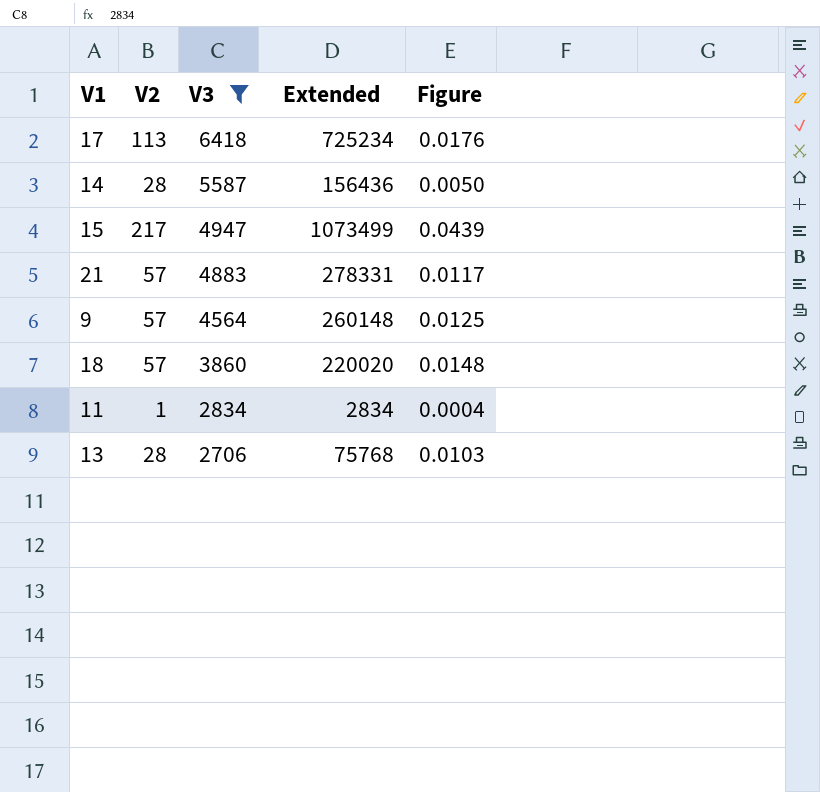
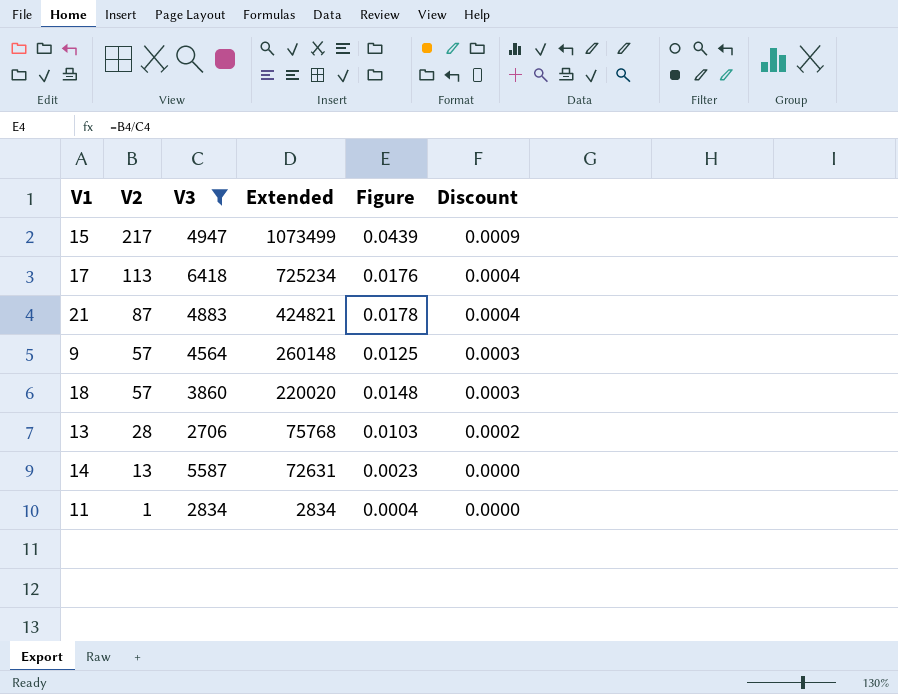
row order: V3 descending -> V2 descending
column Discount | formula: none -> [Figure] * 0.02
21 | V2: 57 -> 87
21 | Extended: 278331 -> 424821
21 | Figure: 0.0117 -> 0.0178
14 | V2: 28 -> 13
14 | Extended: 156436 -> 72631
14 | Figure: 0.0050 -> 0.0023

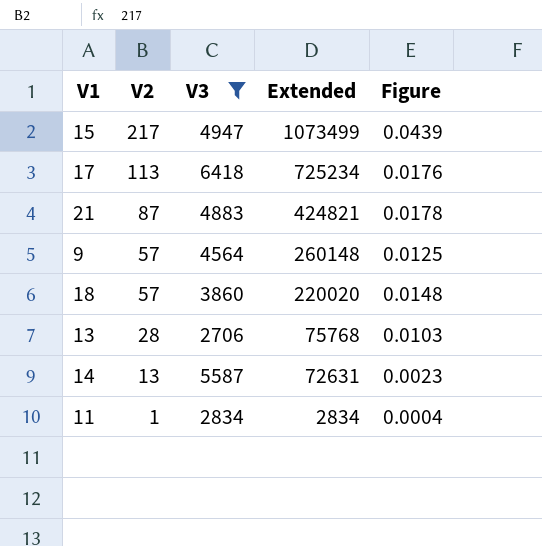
column Discount | formula: [Figure] * 0.02 -> none

